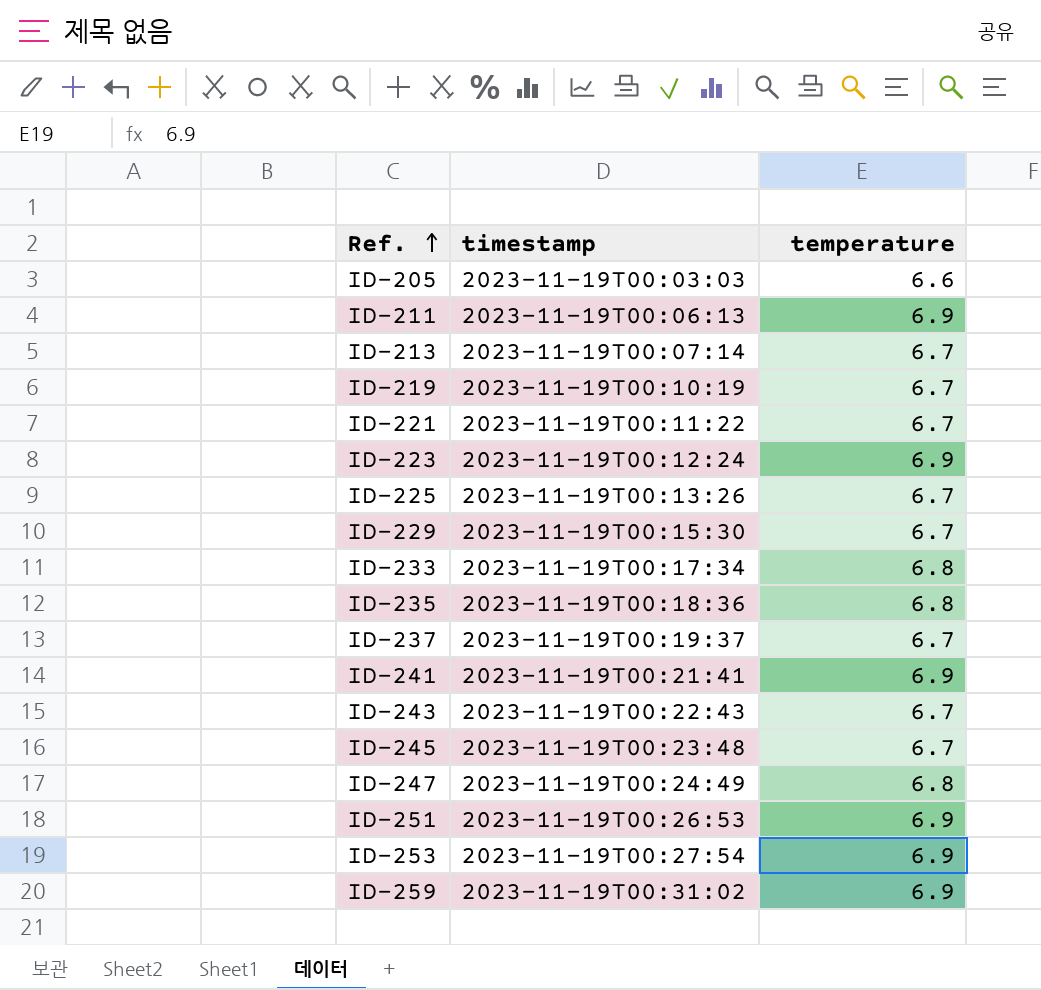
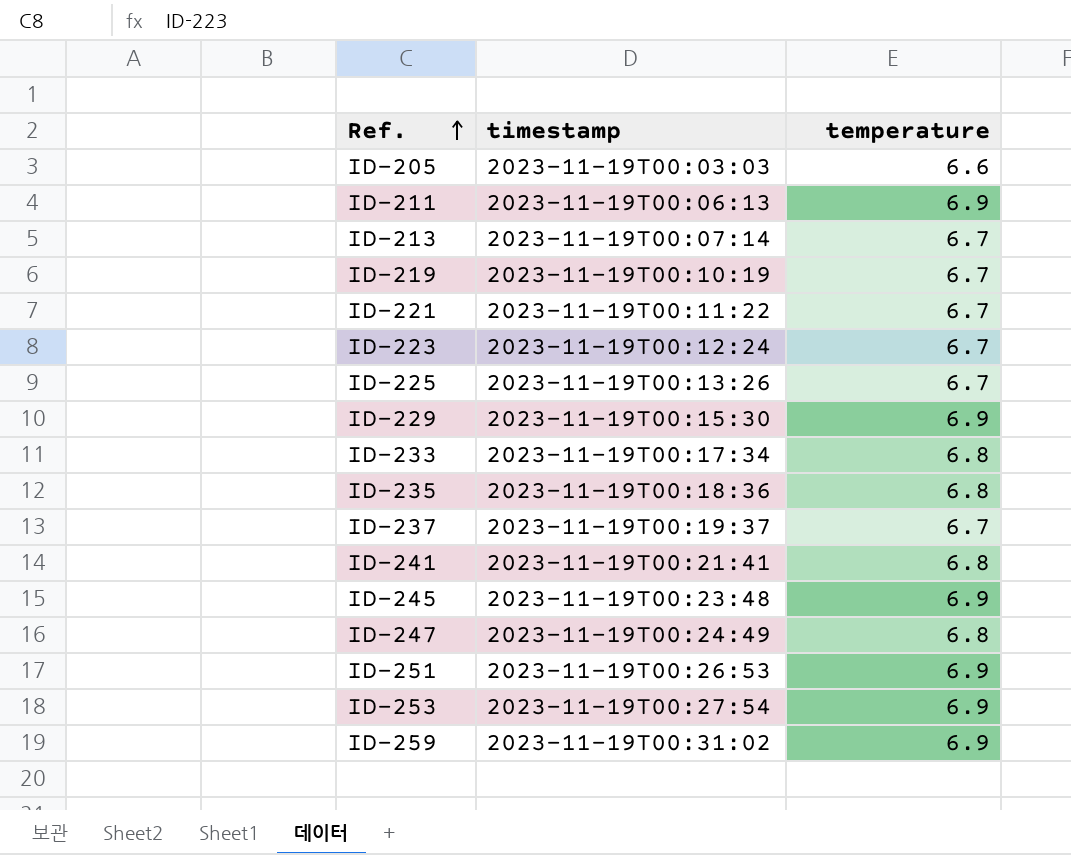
row ID-243: 2023-11-19T00:22:43 | 6.7 -> none
ID-223 | temperature: 6.9 -> 6.7
ID-229 | temperature: 6.7 -> 6.9
ID-241 | temperature: 6.9 -> 6.8
ID-245 | temperature: 6.7 -> 6.9

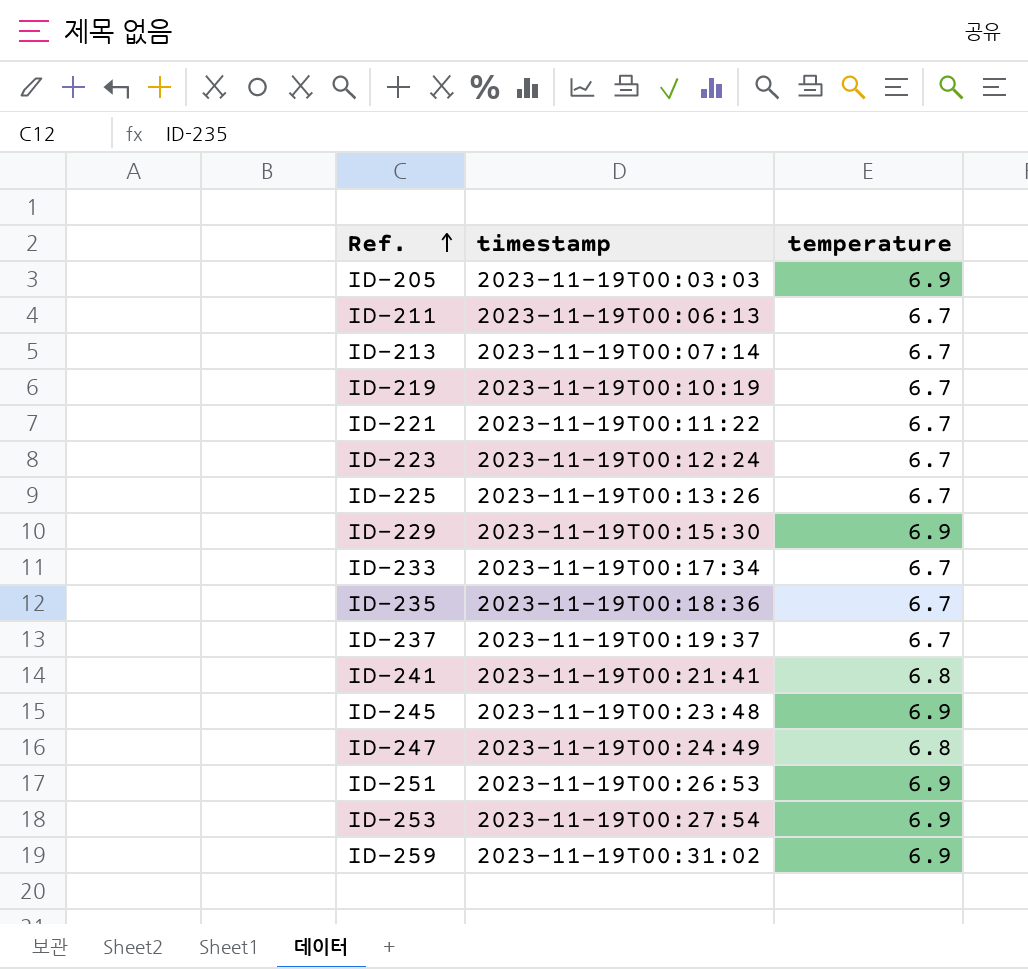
ID-205 | temperature: 6.6 -> 6.9
ID-211 | temperature: 6.9 -> 6.7
ID-233 | temperature: 6.8 -> 6.7
ID-235 | temperature: 6.8 -> 6.7

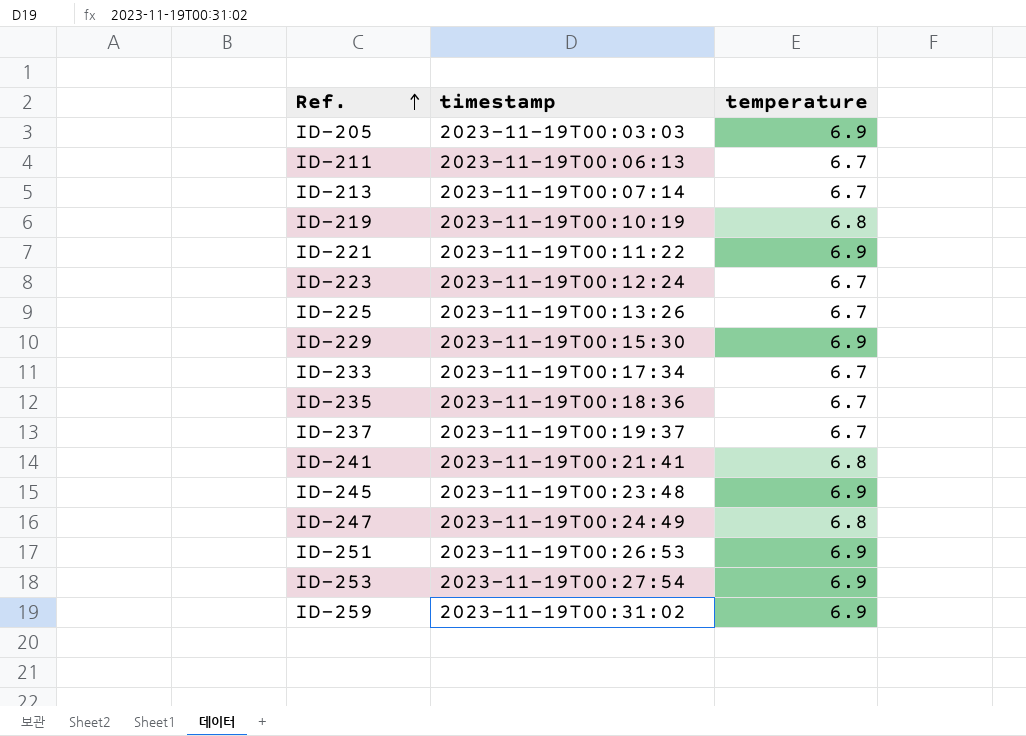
ID-219 | temperature: 6.7 -> 6.8
ID-221 | temperature: 6.7 -> 6.9

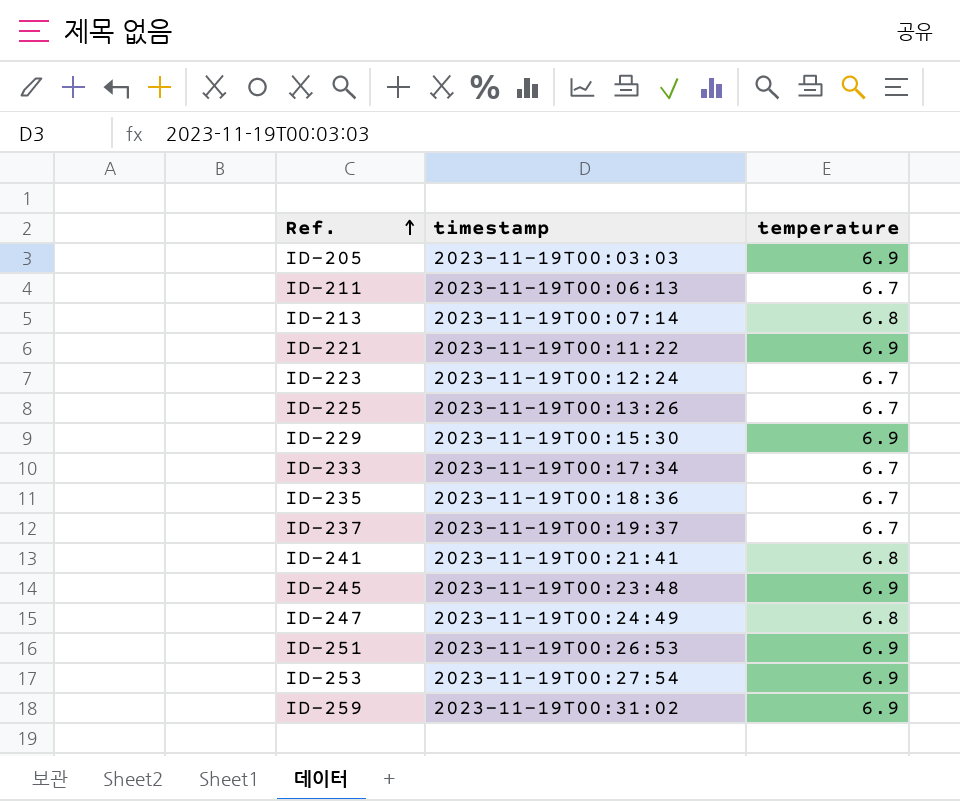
row ID-219: 2023-11-19T00:10:19 | 6.8 -> none
ID-213 | temperature: 6.7 -> 6.8

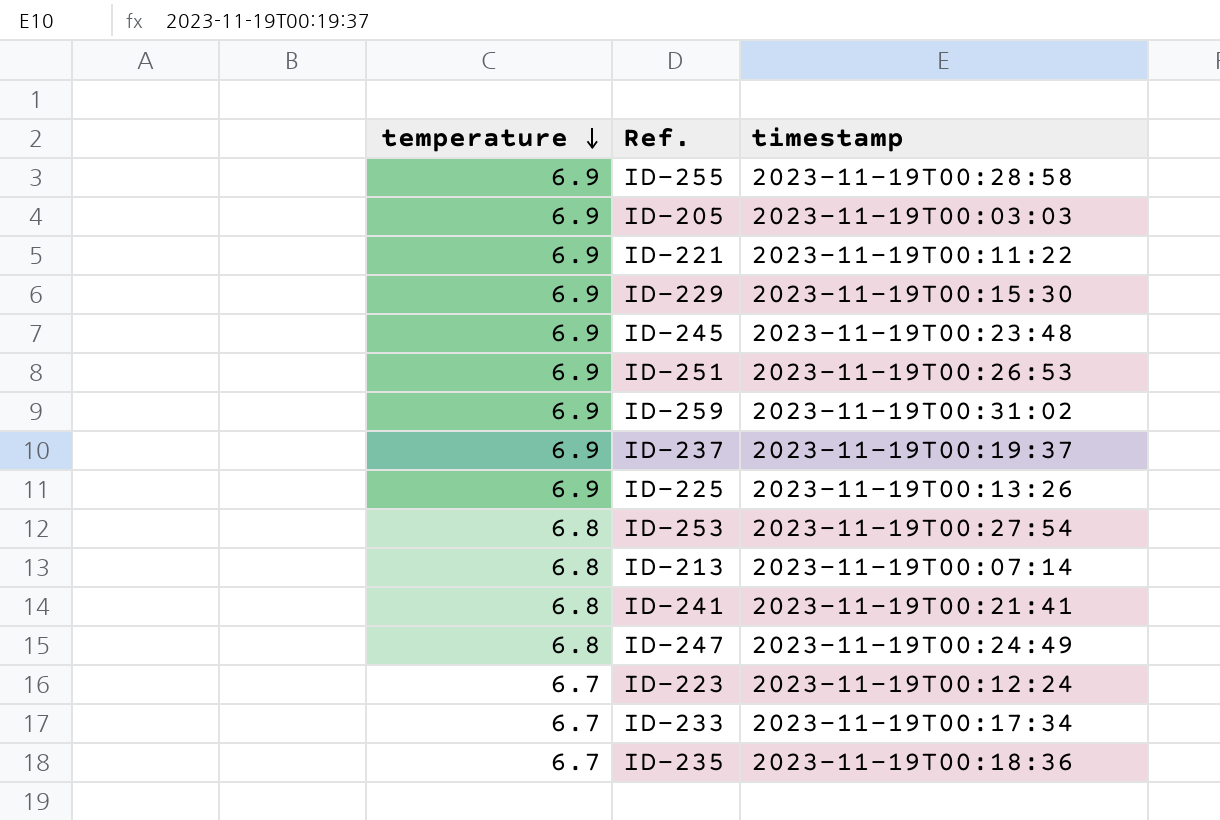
row order: Ref. ascending -> temperature descending
column temperature | position: 3 -> 1
row ID-211: 2023-11-19T00:06:13 | 6.7 -> none
row ID-255: none -> 6.9 | 2023-11-19T00:28:58
ID-237 | temperature: 6.7 -> 6.9
ID-225 | temperature: 6.7 -> 6.9
ID-253 | temperature: 6.9 -> 6.8

